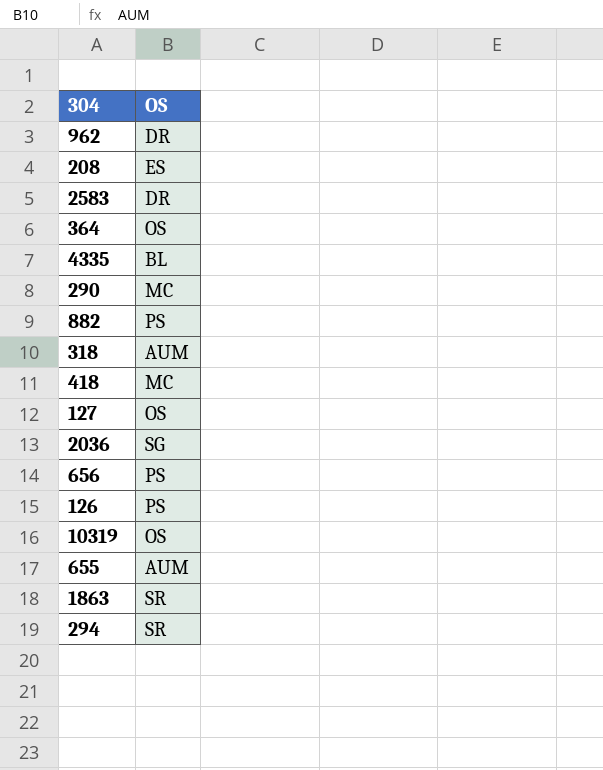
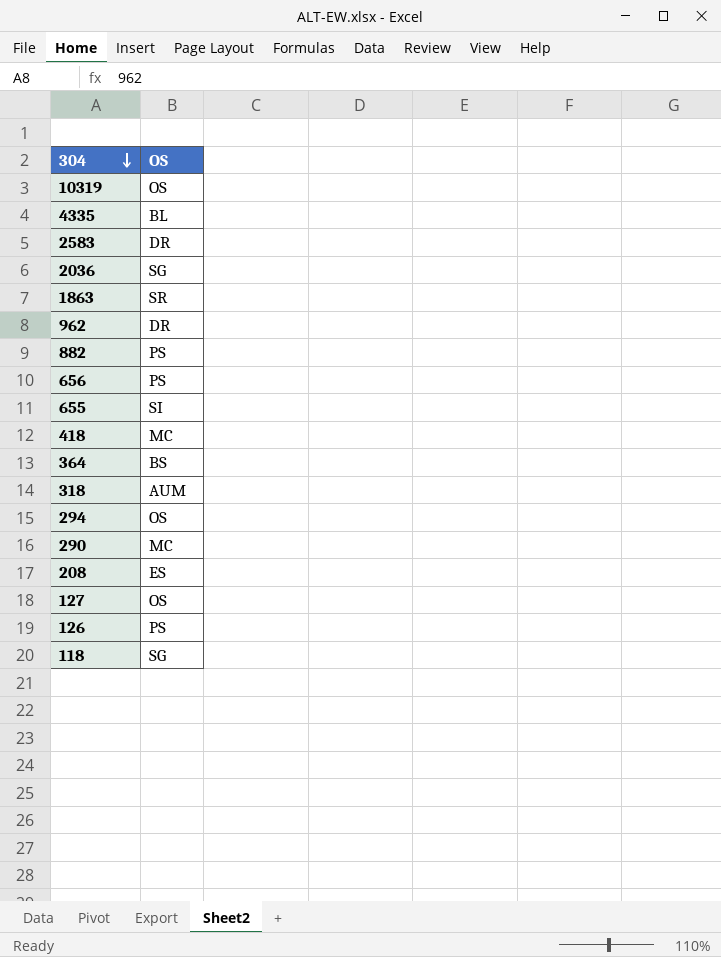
row order: none -> 304 descending
655 | OS: AUM -> SI
364 | OS: OS -> BS
294 | OS: SR -> OS
row 118: none -> SG

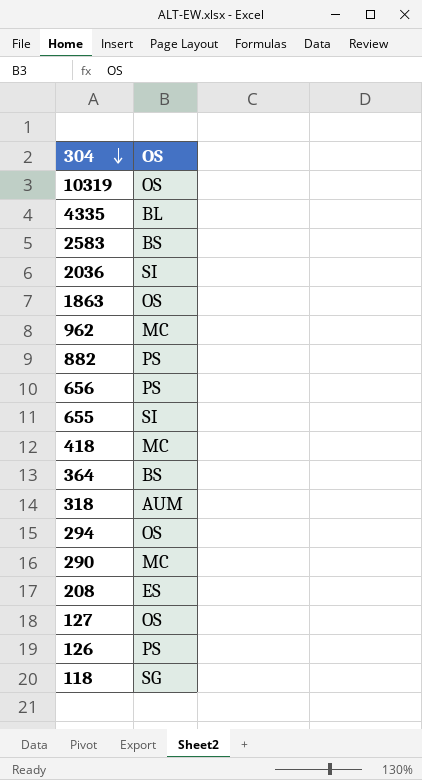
2583 | OS: DR -> BS
2036 | OS: SG -> SI
1863 | OS: SR -> OS
962 | OS: DR -> MC

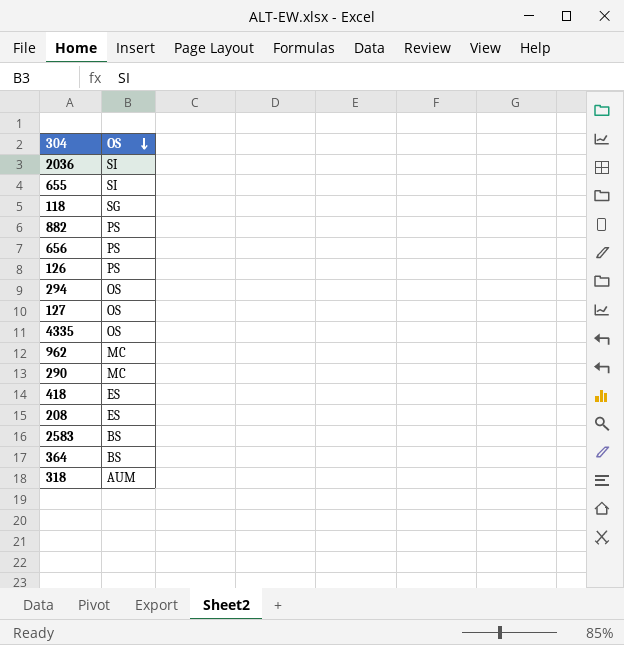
row order: 304 descending -> OS descending
row 10319: OS -> none
row 1863: OS -> none
4335 | OS: BL -> OS
418 | OS: MC -> ES

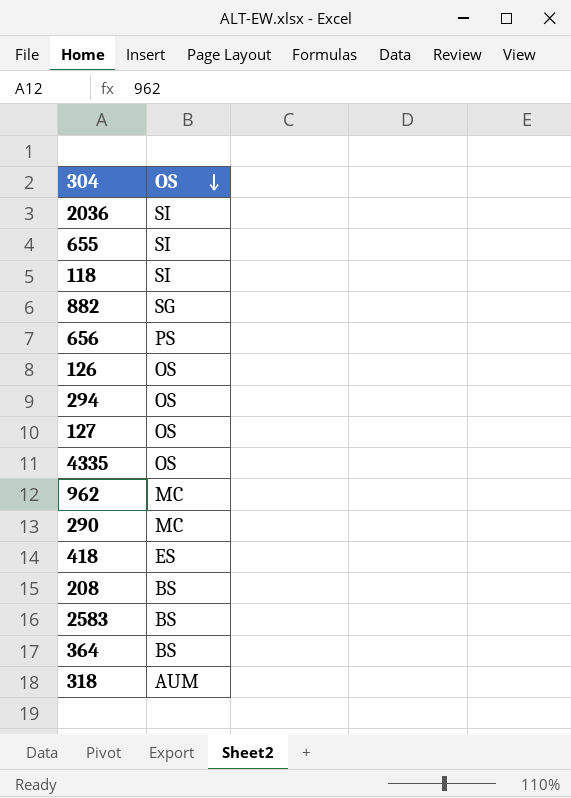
118 | OS: SG -> SI
882 | OS: PS -> SG
126 | OS: PS -> OS
208 | OS: ES -> BS

